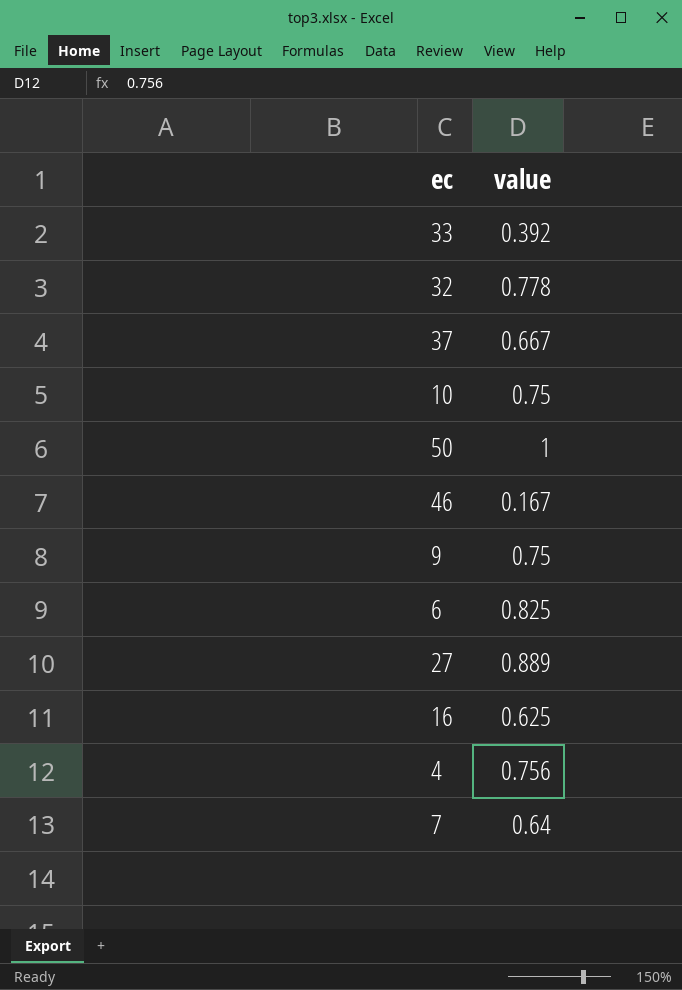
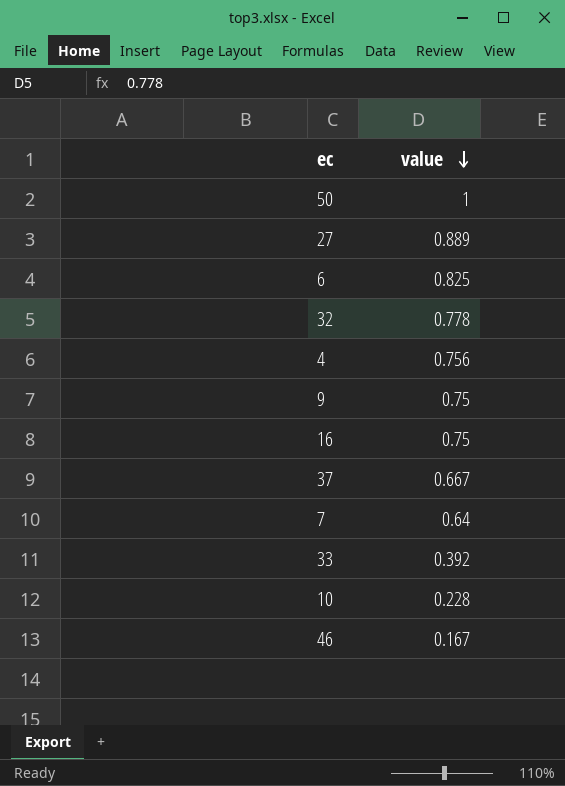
row order: none -> value descending
16 | value: 0.625 -> 0.75
10 | value: 0.75 -> 0.228

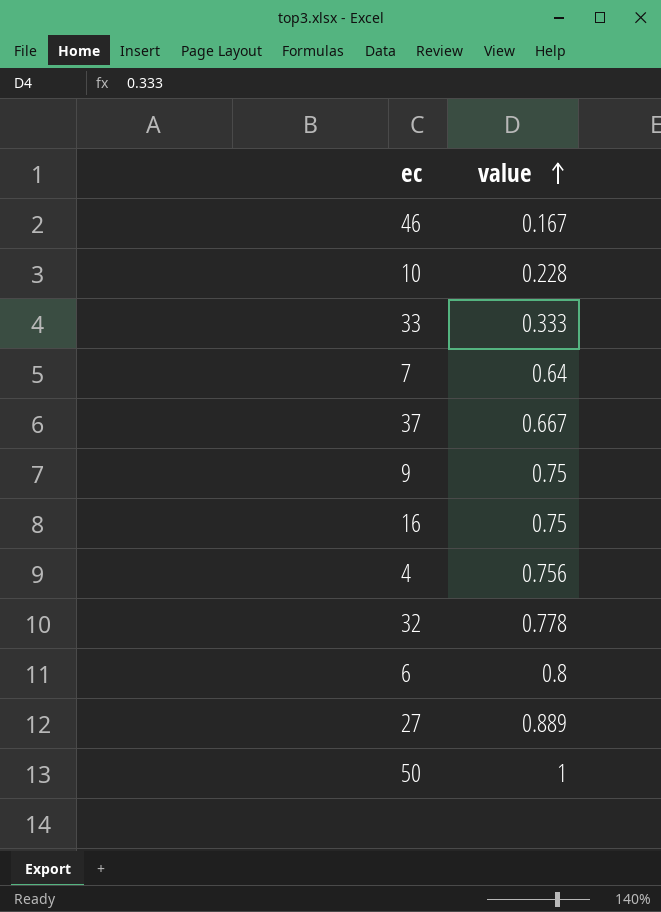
row order: value descending -> value ascending
33 | value: 0.392 -> 0.333
6 | value: 0.825 -> 0.8

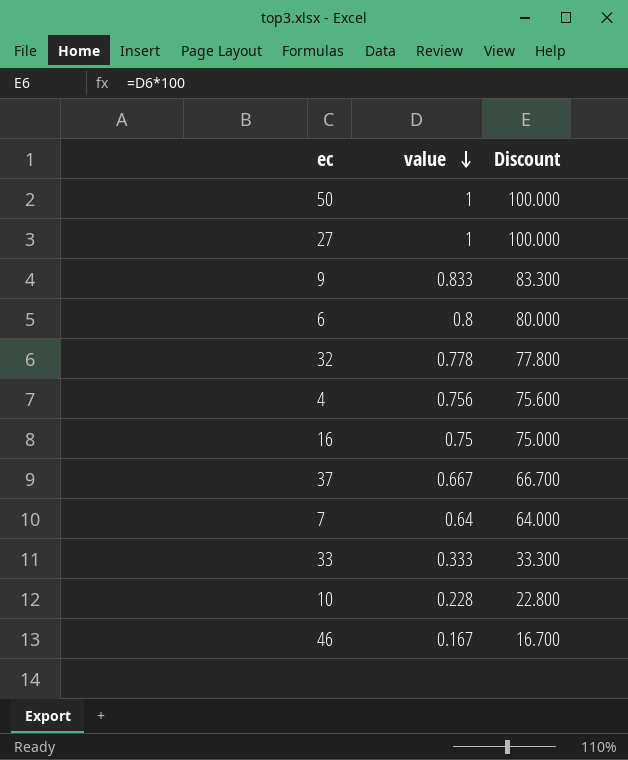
row order: value ascending -> value descending
column Discount | formula: none -> [value] * 100
27 | value: 0.889 -> 1
9 | value: 0.75 -> 0.833

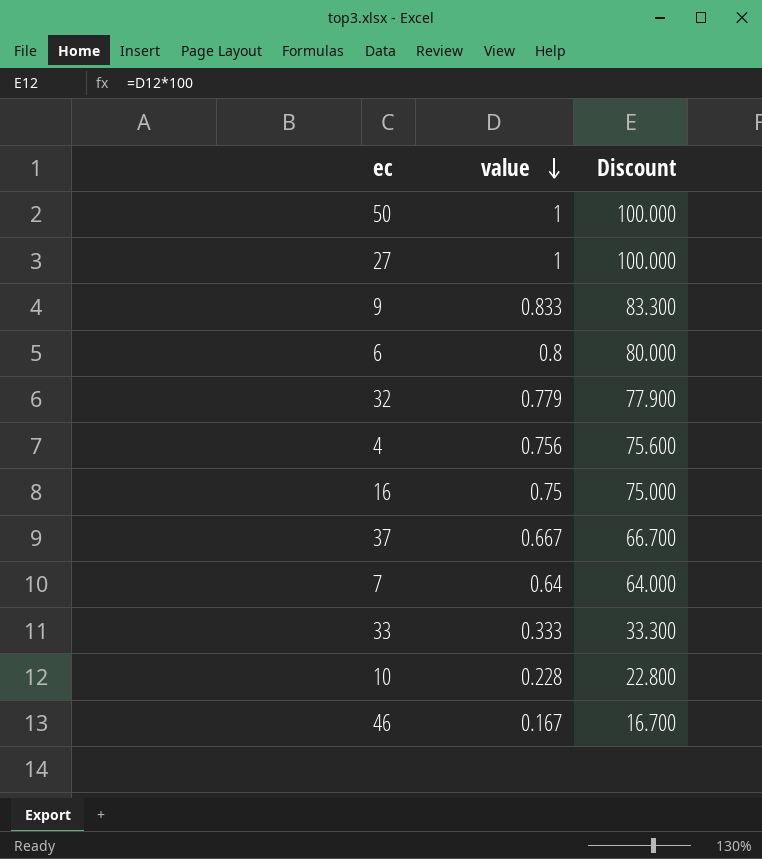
32 | value: 0.778 -> 0.779
32 | Discount: 77.800 -> 77.900

